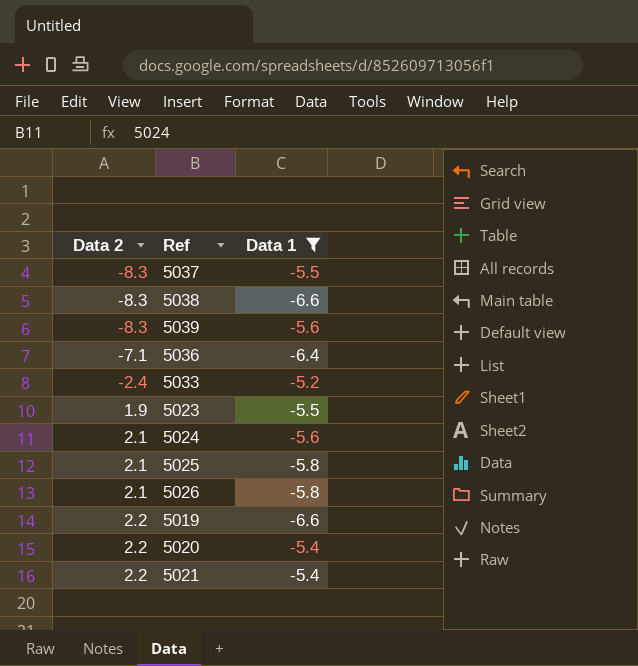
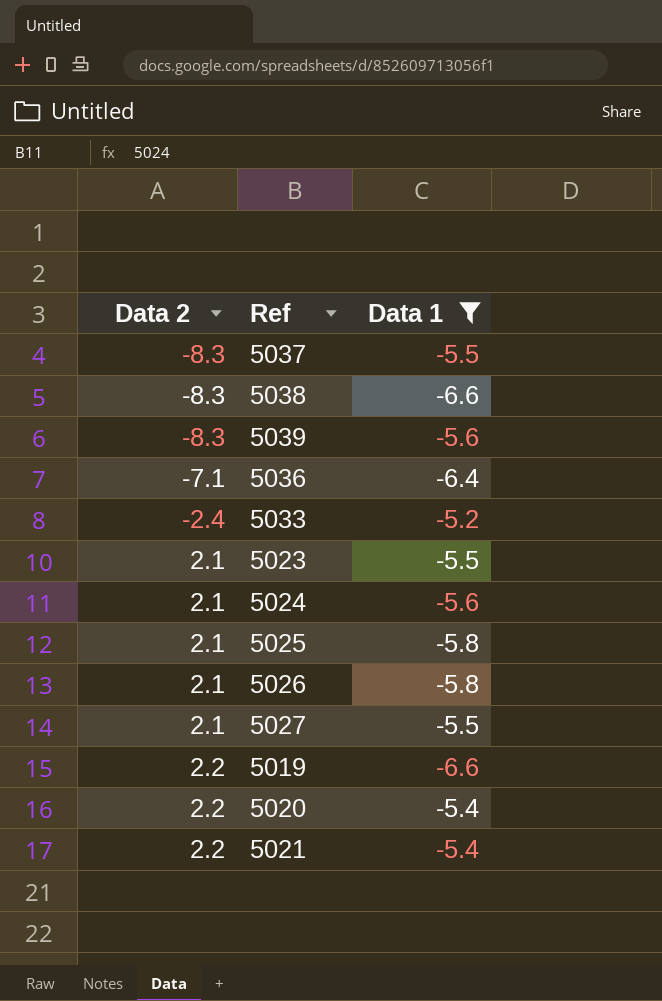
5023 | Data 2: 1.9 -> 2.1
row 5027: none -> 2.1 | -5.5

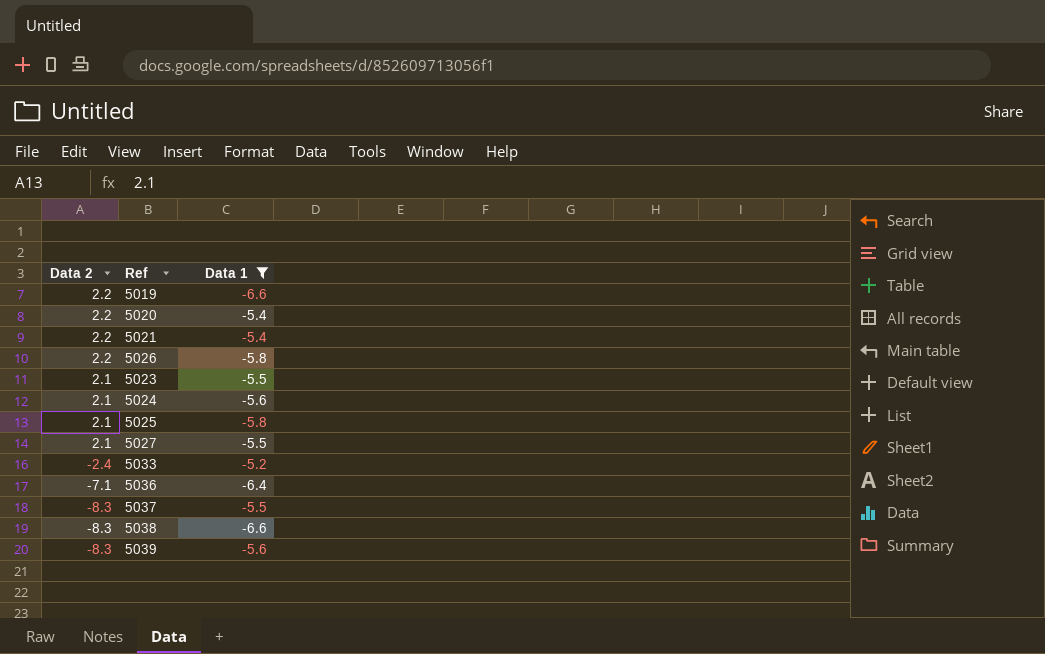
row order: Data 2 ascending -> Data 2 descending
5026 | Data 2: 2.1 -> 2.2

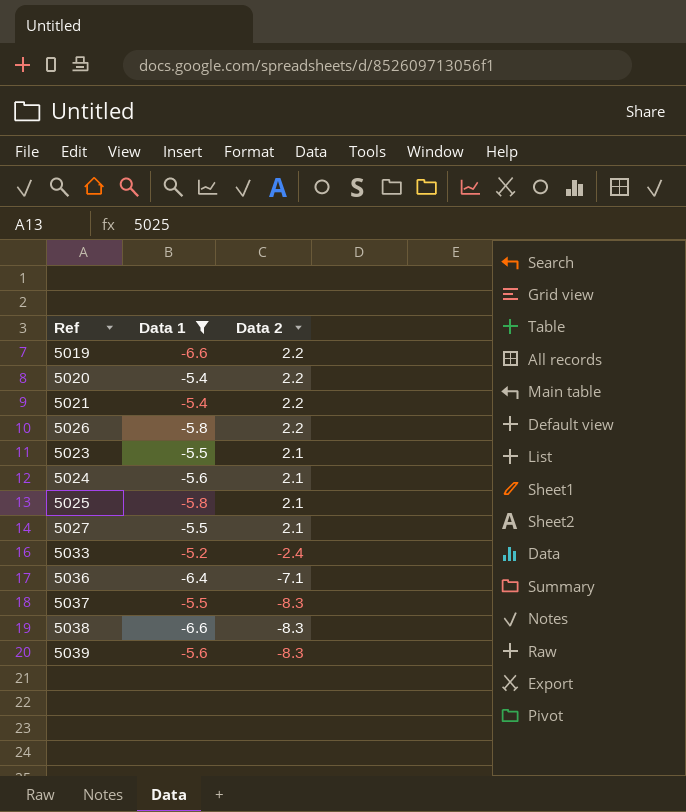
column Data 2 | position: 1 -> 3

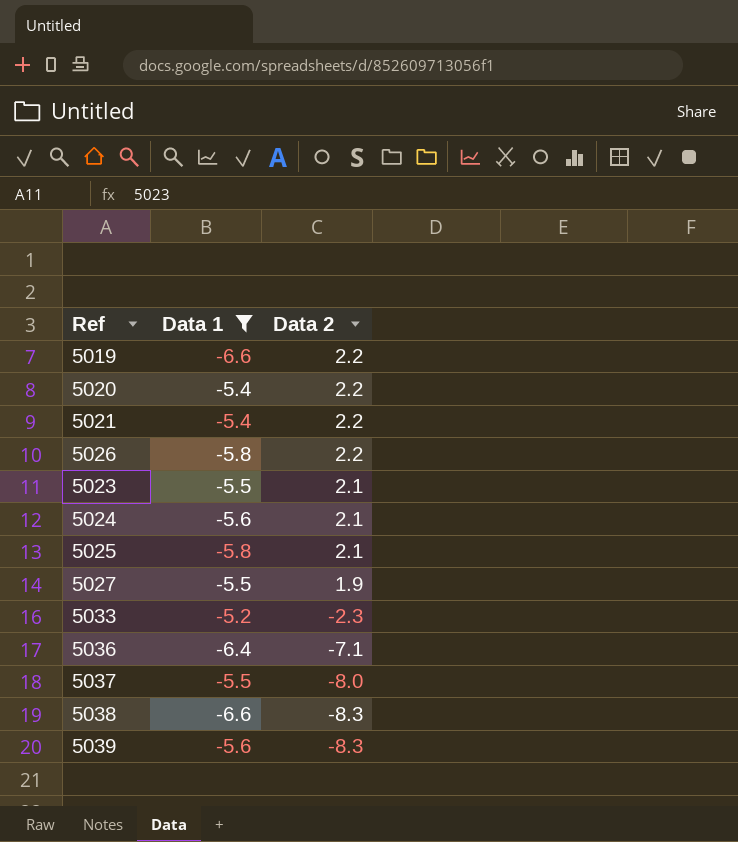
5027 | Data 2: 2.1 -> 1.9
5033 | Data 2: -2.4 -> -2.3
5037 | Data 2: -8.3 -> -8.0

